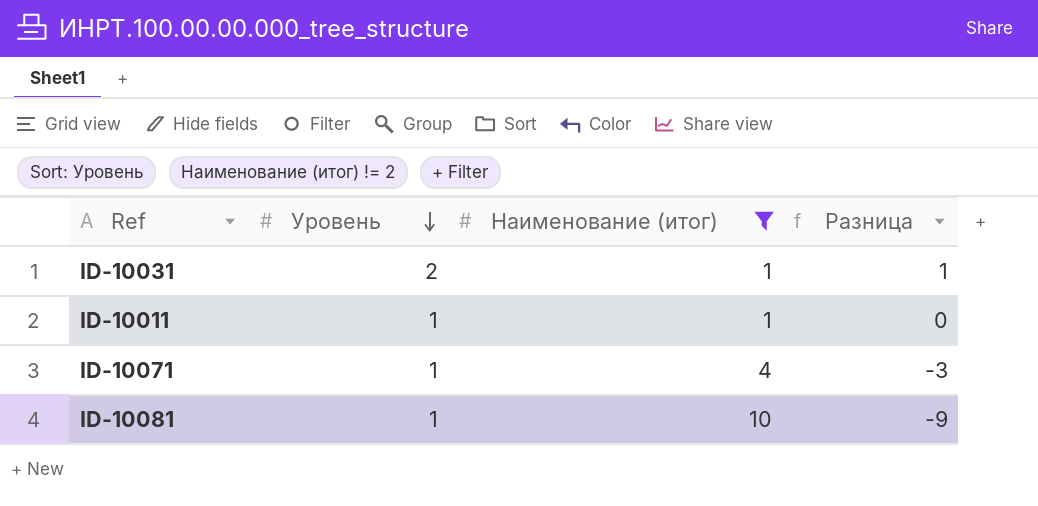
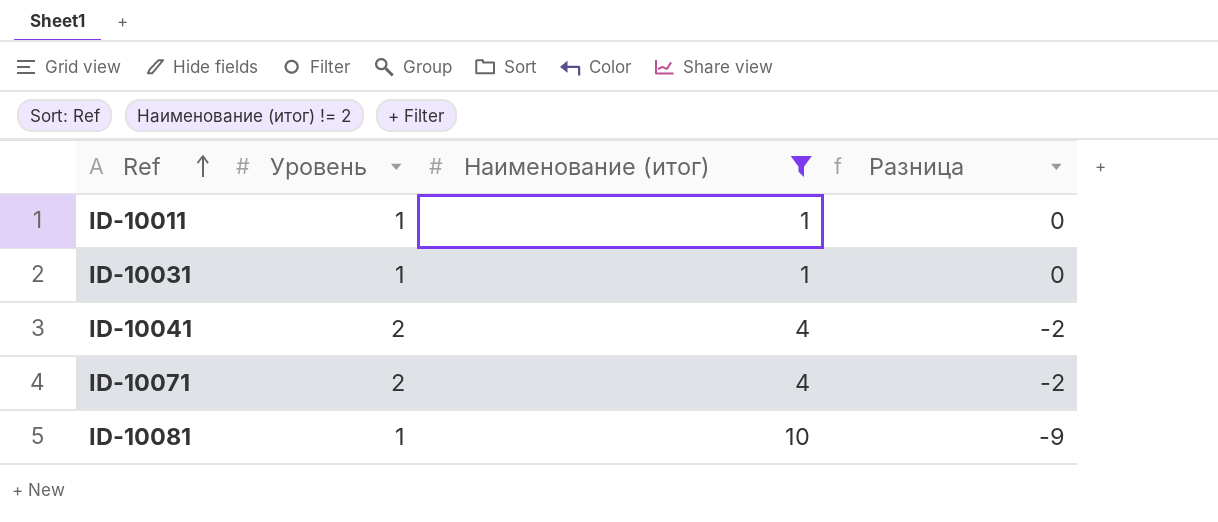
row order: Уровень descending -> Ref ascending
ID-10031 | Уровень: 2 -> 1
ID-10031 | Разница: 1 -> 0
row ID-10041: none -> 2 | 4 | -2
ID-10071 | Уровень: 1 -> 2
ID-10071 | Разница: -3 -> -2

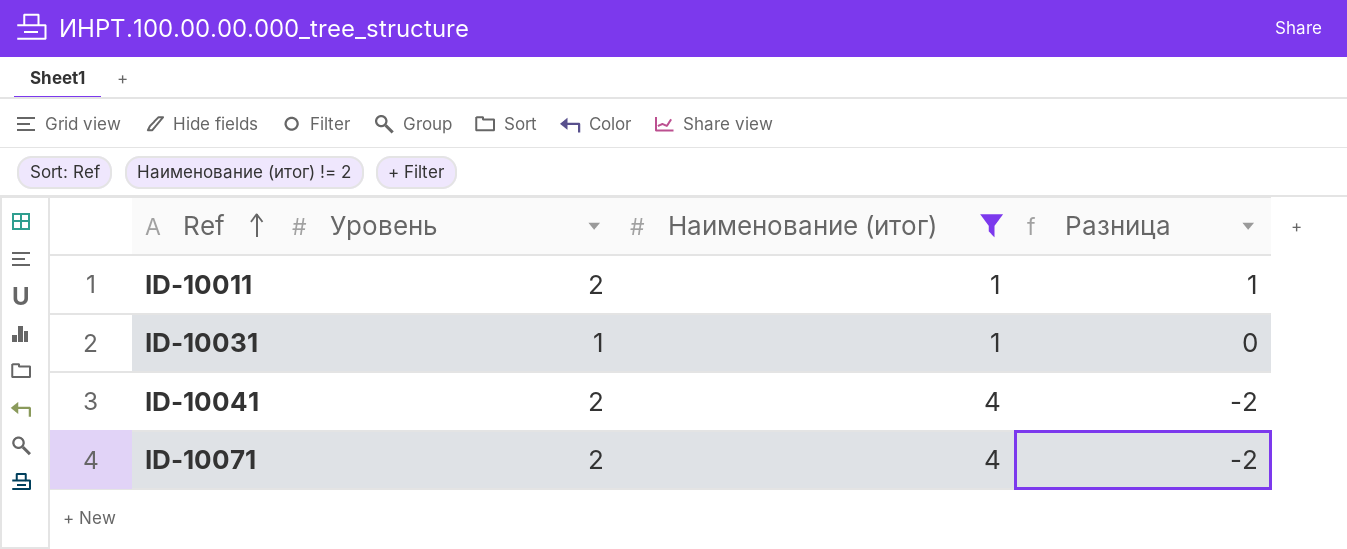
row ID-10081: 1 | 10 | -9 -> none
ID-10011 | Уровень: 1 -> 2
ID-10011 | Разница: 0 -> 1

